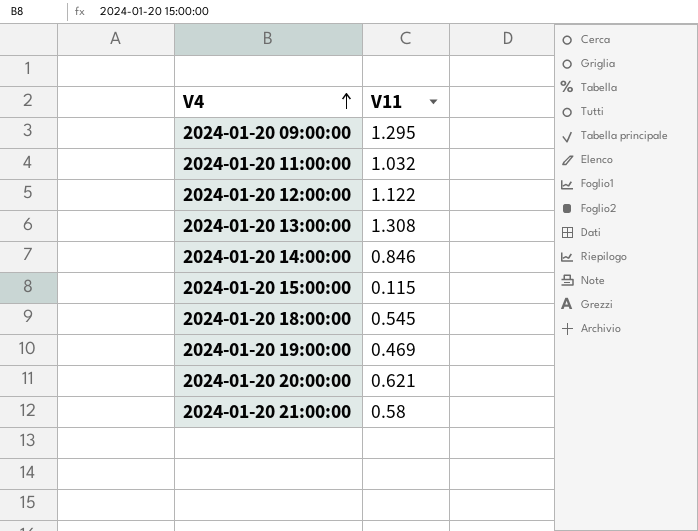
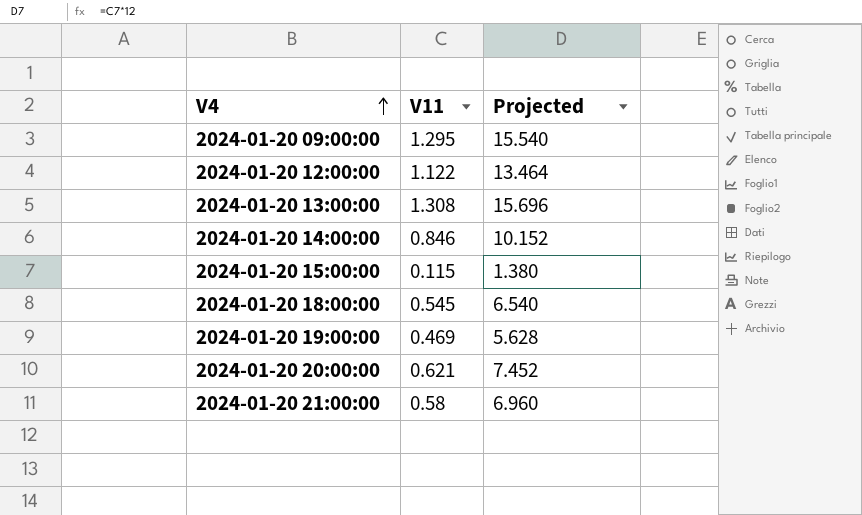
column Projected | formula: none -> [V11] * 12
row 2024-01-20 11:00:00: 1.032 -> none

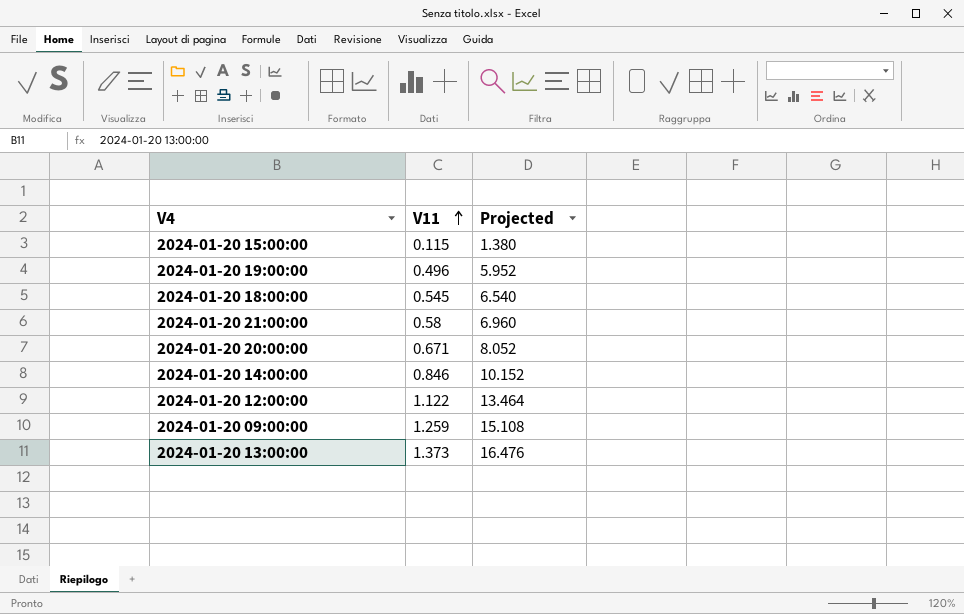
row order: V4 ascending -> V11 ascending
2024-01-20 19:00:00 | V11: 0.469 -> 0.496
2024-01-20 19:00:00 | Projected: 5.628 -> 5.952
2024-01-20 20:00:00 | V11: 0.621 -> 0.671
2024-01-20 20:00:00 | Projected: 7.452 -> 8.052
2024-01-20 09:00:00 | V11: 1.295 -> 1.259
2024-01-20 09:00:00 | Projected: 15.540 -> 15.108
2024-01-20 13:00:00 | V11: 1.308 -> 1.373
2024-01-20 13:00:00 | Projected: 15.696 -> 16.476

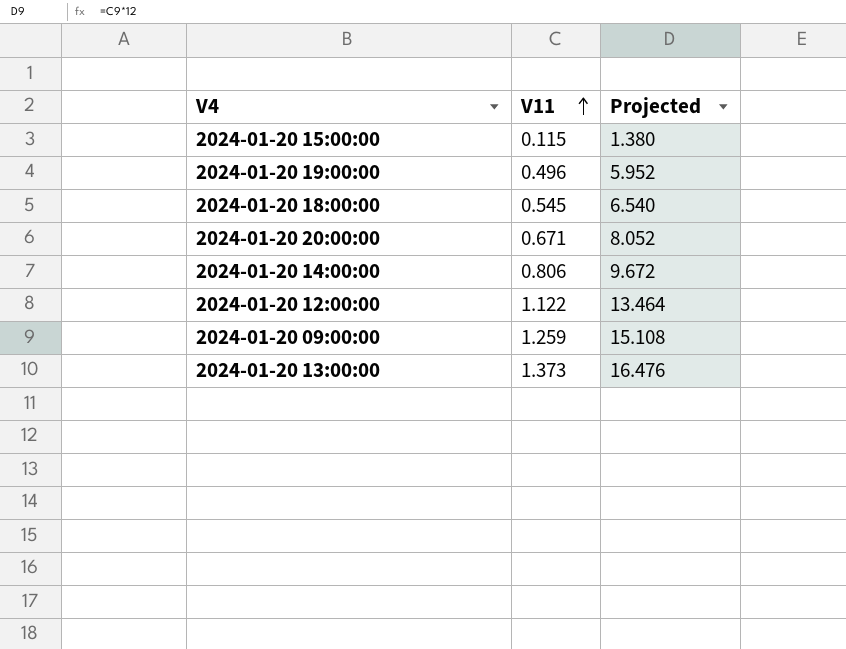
row 2024-01-20 21:00:00: 0.58 | 6.960 -> none
2024-01-20 14:00:00 | V11: 0.846 -> 0.806
2024-01-20 14:00:00 | Projected: 10.152 -> 9.672

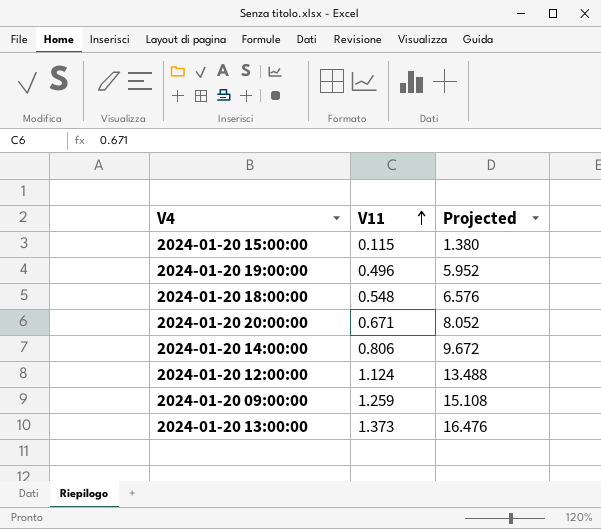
2024-01-20 18:00:00 | V11: 0.545 -> 0.548
2024-01-20 18:00:00 | Projected: 6.540 -> 6.576
2024-01-20 12:00:00 | V11: 1.122 -> 1.124
2024-01-20 12:00:00 | Projected: 13.464 -> 13.488

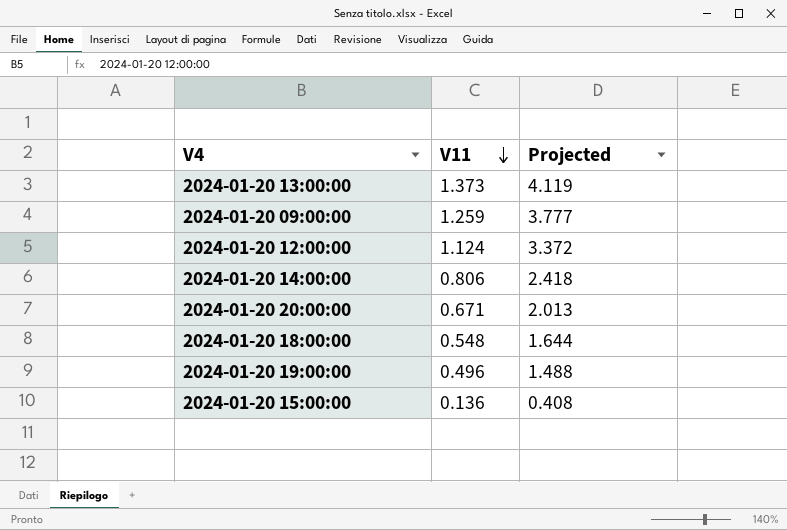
row order: V11 ascending -> V11 descending
column Projected | formula: [V11] * 12 -> [V11] * 3
2024-01-20 15:00:00 | V11: 0.115 -> 0.136

